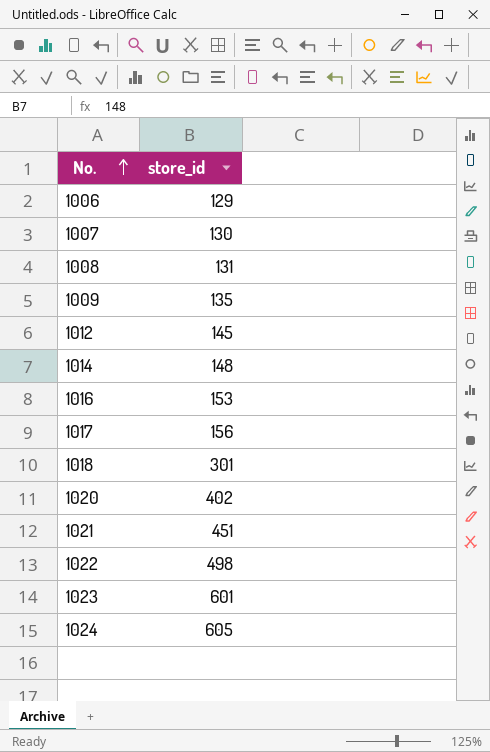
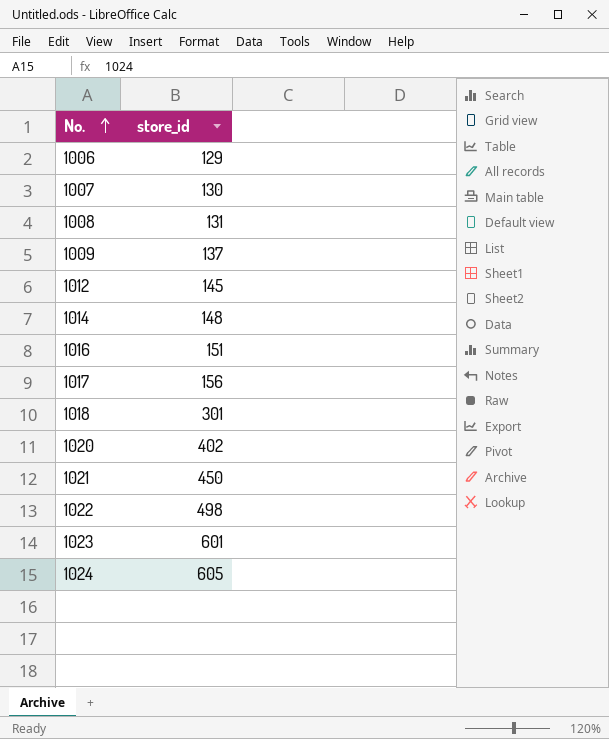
1009 | store_id: 135 -> 137
1016 | store_id: 153 -> 151
1021 | store_id: 451 -> 450

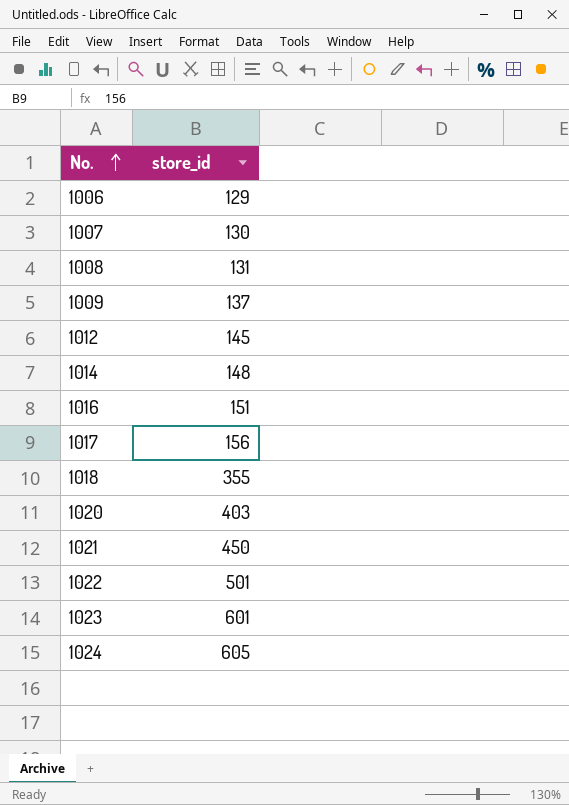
1018 | store_id: 301 -> 355
1020 | store_id: 402 -> 403
1022 | store_id: 498 -> 501

